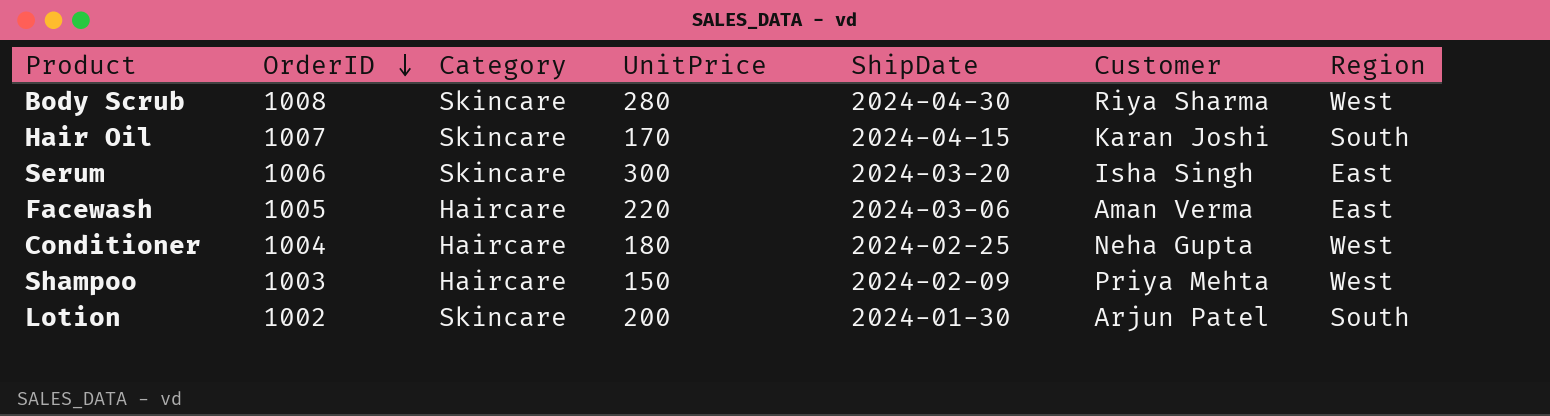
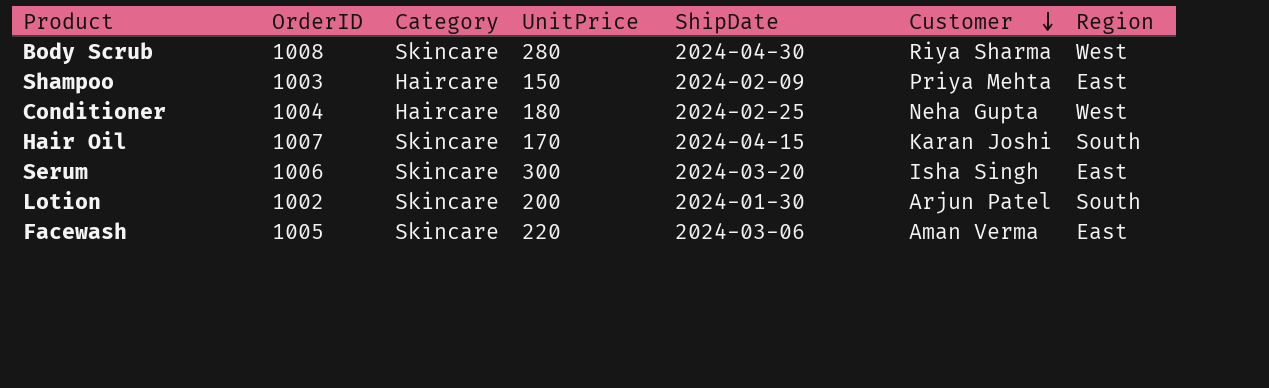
row order: OrderID descending -> Customer descending
Shampoo | Region: West -> East
Facewash | Category: Haircare -> Skincare

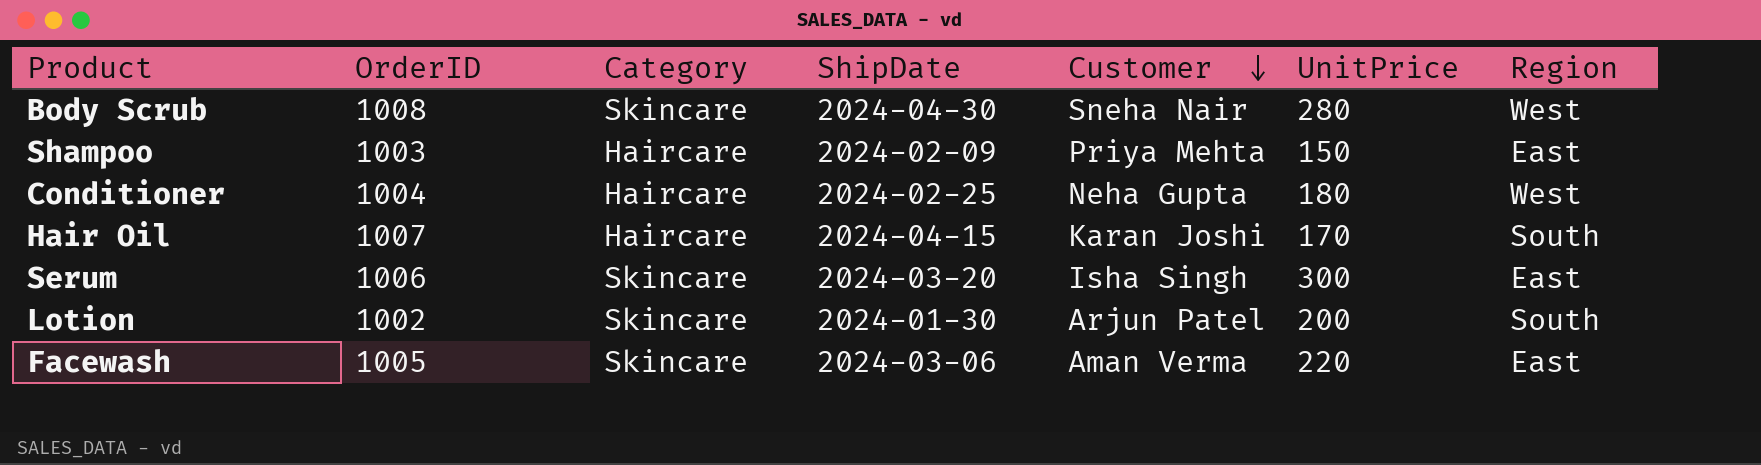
column UnitPrice | position: 4 -> 6
Body Scrub | Customer: Riya Sharma -> Sneha Nair
Hair Oil | Category: Skincare -> Haircare

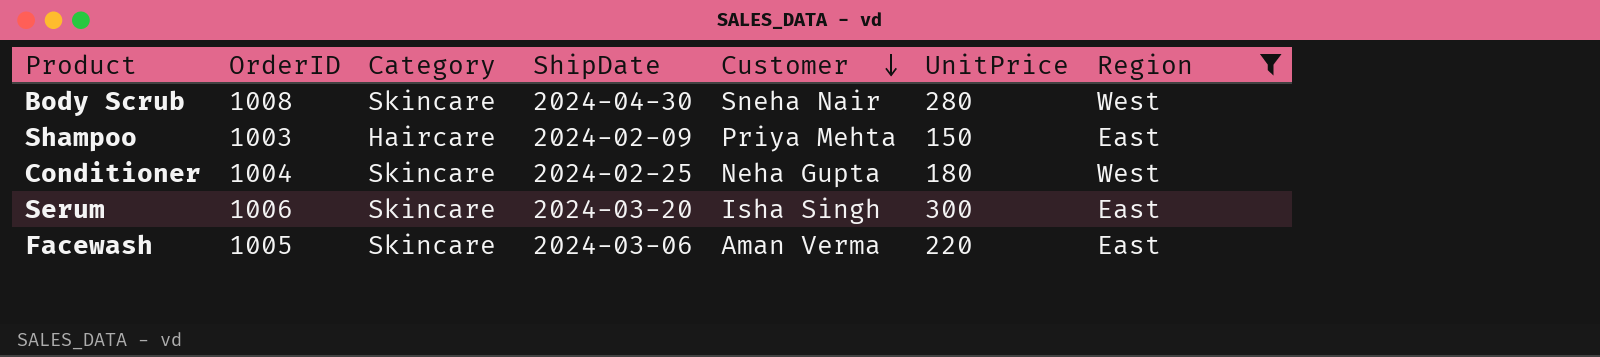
filter: none -> Region != South
Conditioner | Category: Haircare -> Skincare

